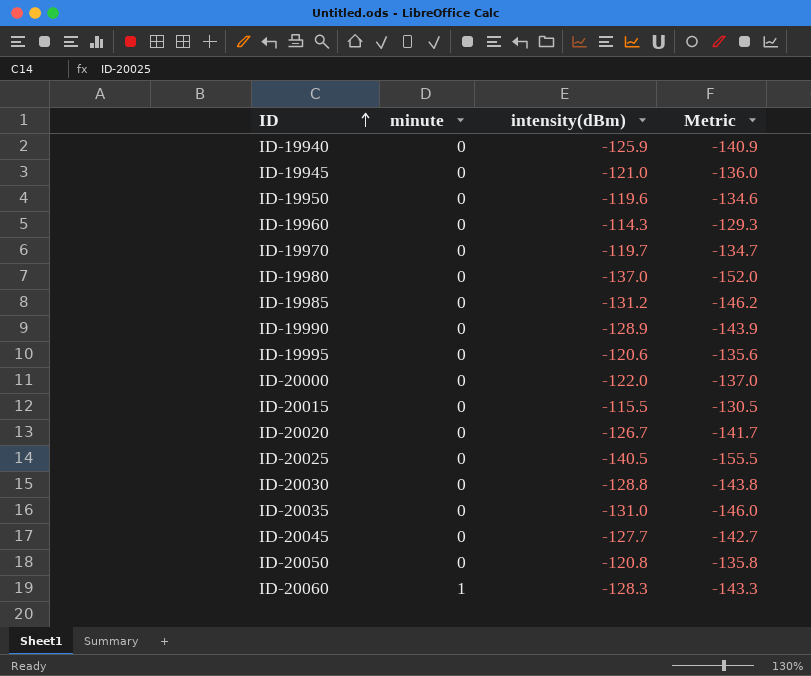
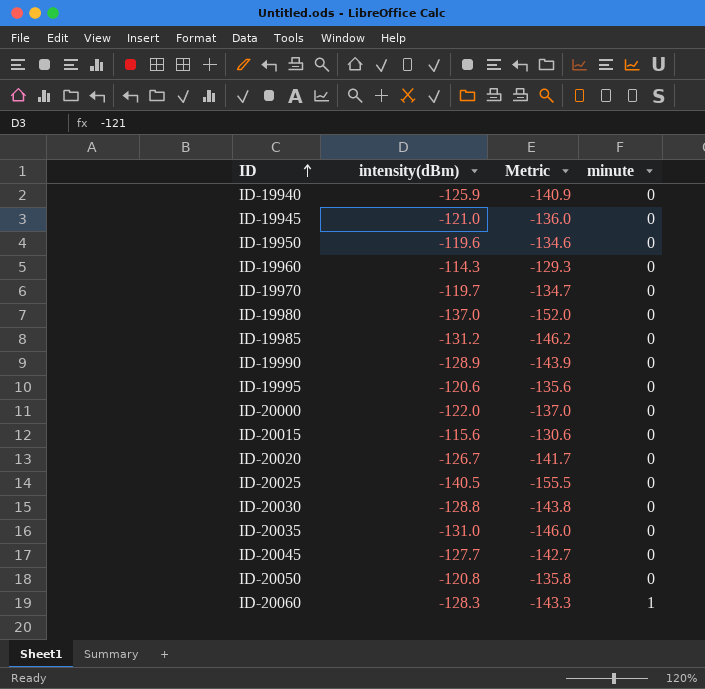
column minute | position: 2 -> 4
ID-20015 | intensity(dBm): -115.5 -> -115.6
ID-20015 | Metric: -130.5 -> -130.6

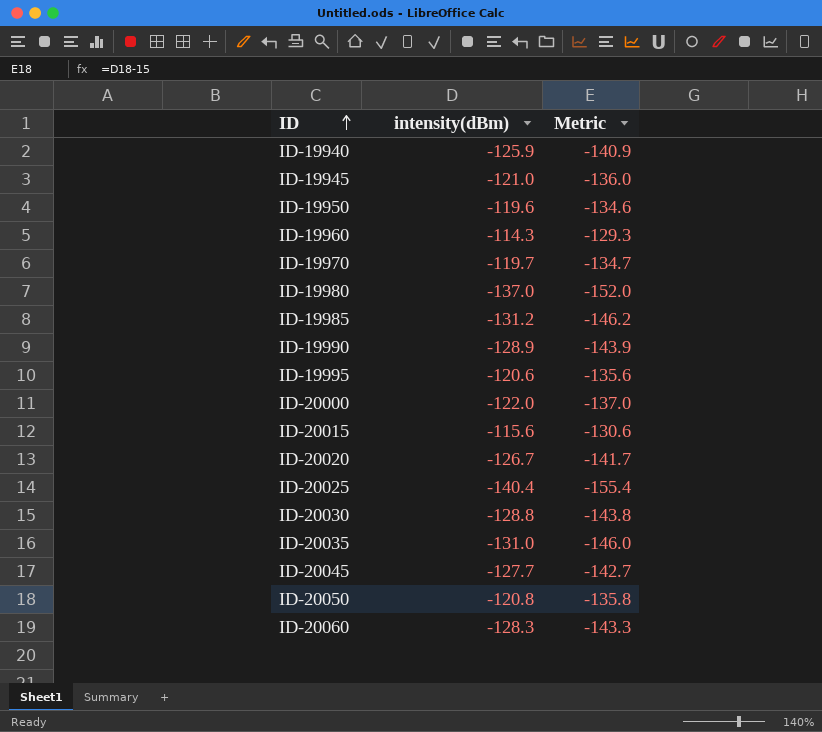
column minute | position: 4 -> none
ID-20025 | intensity(dBm): -140.5 -> -140.4
ID-20025 | Metric: -155.5 -> -155.4

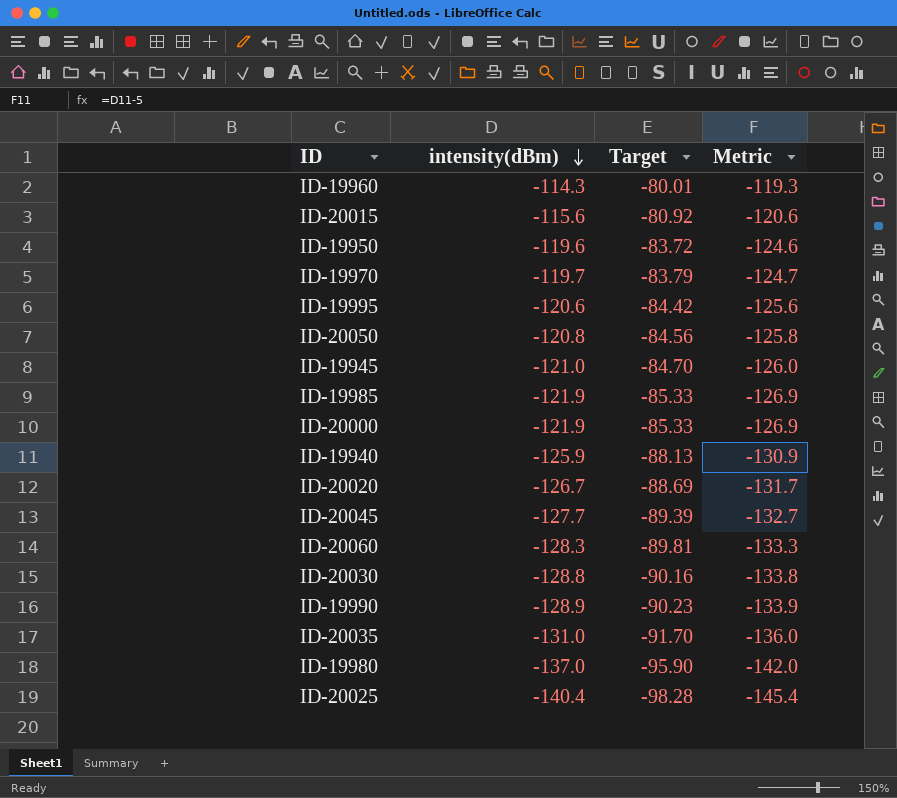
row order: ID ascending -> intensity(dBm) descending
column Target | formula: none -> [intensity(dBm)] * 0.7
column Metric | formula: [intensity(dBm)] - 15 -> [intensity(dBm)] - 5
ID-19985 | intensity(dBm): -131.2 -> -121.9
ID-20000 | intensity(dBm): -122.0 -> -121.9

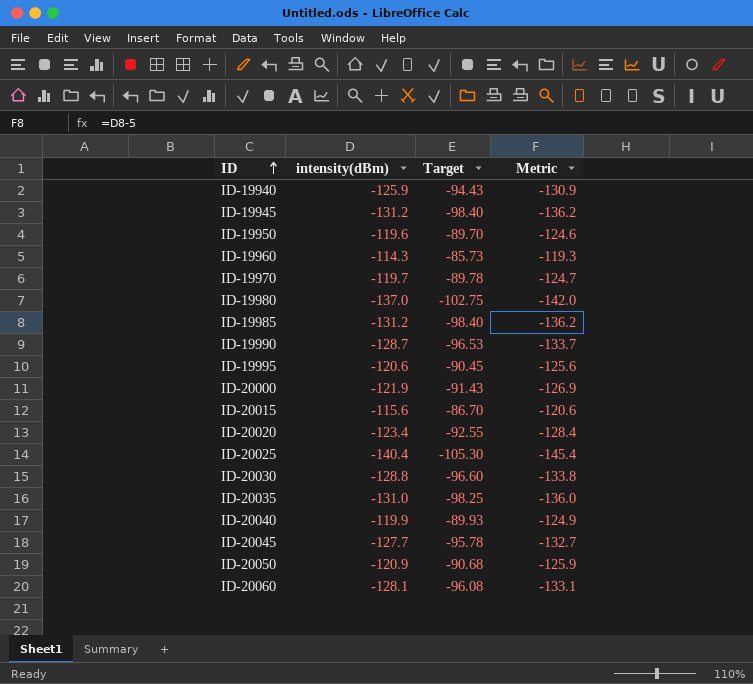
row order: intensity(dBm) descending -> ID ascending
column Target | formula: [intensity(dBm)] * 0.7 -> [intensity(dBm)] * 0.75
ID-19945 | intensity(dBm): -121.0 -> -131.2
ID-19945 | Metric: -126.0 -> -136.2
ID-19985 | intensity(dBm): -121.9 -> -131.2
ID-19985 | Metric: -126.9 -> -136.2
ID-19990 | intensity(dBm): -128.9 -> -128.7
ID-19990 | Metric: -133.9 -> -133.7
ID-20020 | intensity(dBm): -126.7 -> -123.4
ID-20020 | Metric: -131.7 -> -128.4
row ID-20040: none -> -119.9 | -89.93 | -124.9
ID-20050 | intensity(dBm): -120.8 -> -120.9
ID-20050 | Metric: -125.8 -> -125.9
ID-20060 | intensity(dBm): -128.3 -> -128.1
ID-20060 | Metric: -133.3 -> -133.1

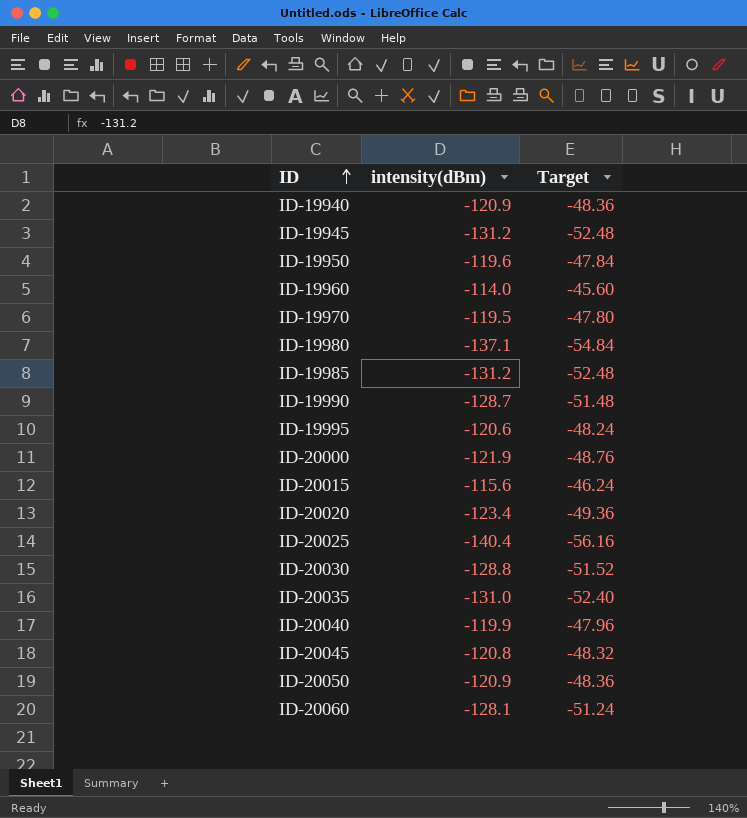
column Metric | formula: [intensity(dBm)] - 5 -> none
column Target | formula: [intensity(dBm)] * 0.75 -> [intensity(dBm)] * 0.4
ID-19940 | intensity(dBm): -125.9 -> -120.9
ID-19960 | intensity(dBm): -114.3 -> -114.0
ID-19970 | intensity(dBm): -119.7 -> -119.5
ID-19980 | intensity(dBm): -137.0 -> -137.1
ID-20045 | intensity(dBm): -127.7 -> -120.8

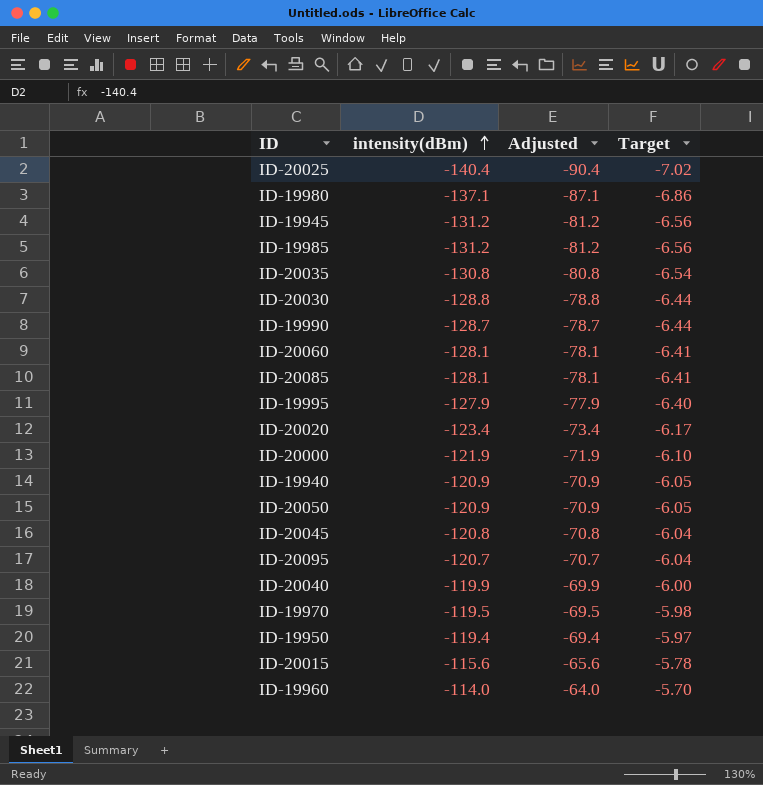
row order: ID ascending -> intensity(dBm) ascending
column Adjusted | formula: none -> [intensity(dBm)] + 50
column Target | formula: [intensity(dBm)] * 0.4 -> [intensity(dBm)] * 0.05
ID-20035 | intensity(dBm): -131.0 -> -130.8
row ID-20085: none -> -128.1 | -78.1 | -6.41
ID-19995 | intensity(dBm): -120.6 -> -127.9
row ID-20095: none -> -120.7 | -70.7 | -6.04
ID-19950 | intensity(dBm): -119.6 -> -119.4

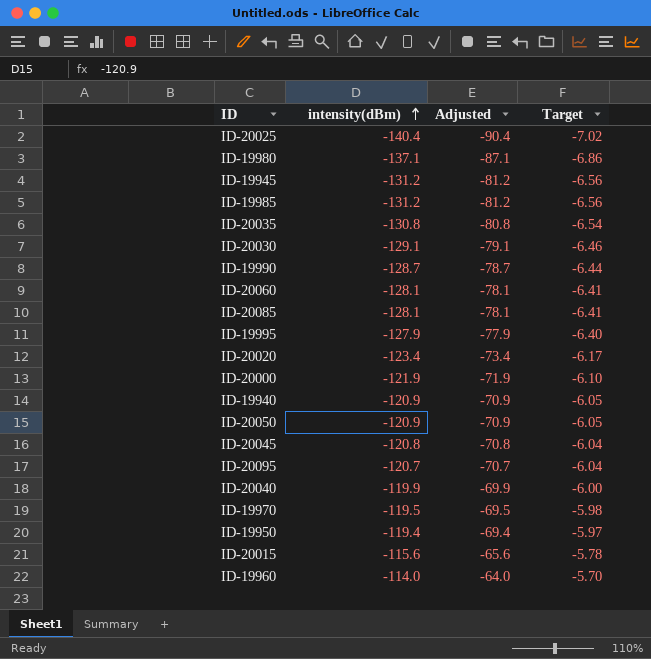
ID-20030 | intensity(dBm): -128.8 -> -129.1
ID-20030 | Adjusted: -78.8 -> -79.1
ID-20030 | Target: -6.44 -> -6.46

